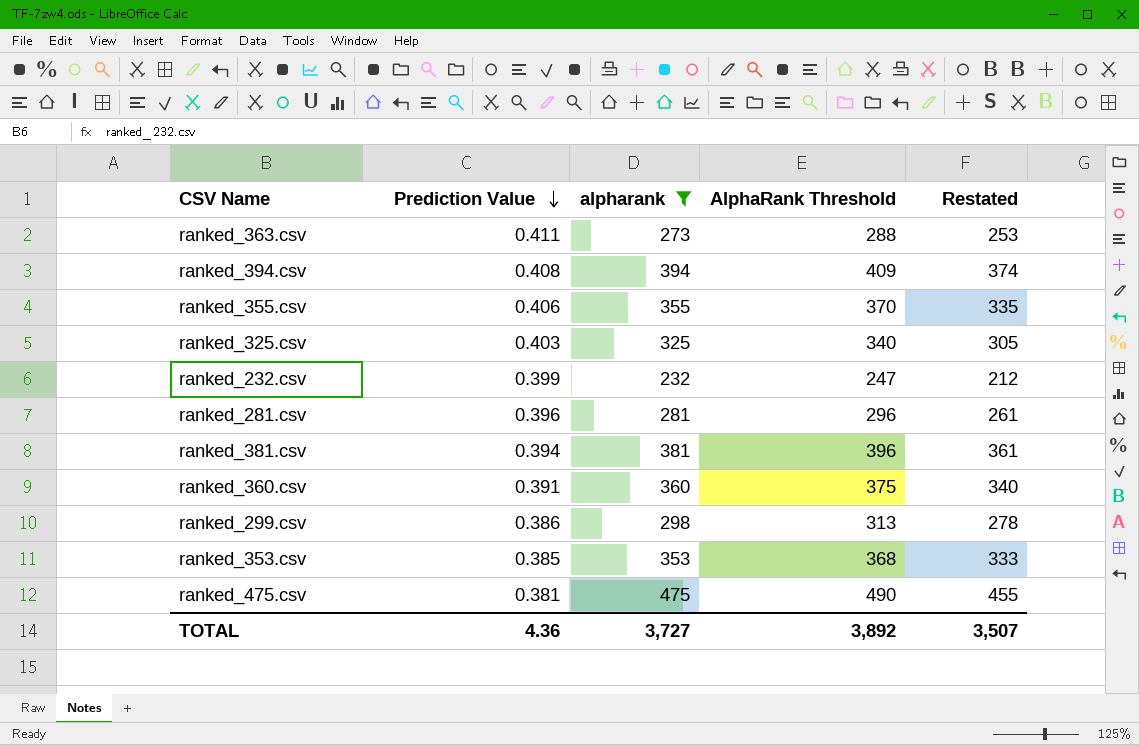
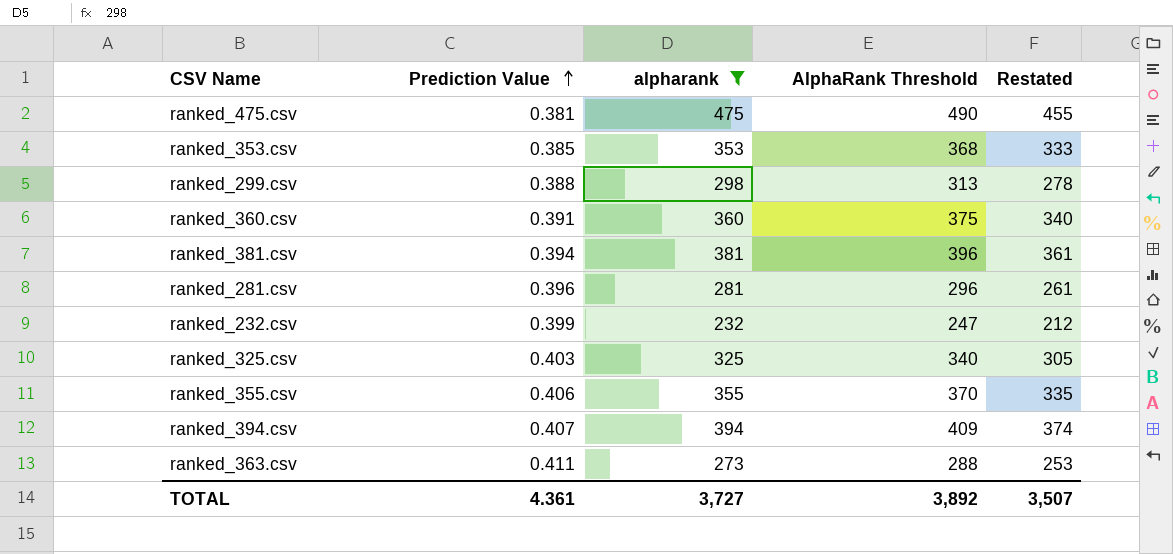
row order: Prediction Value descending -> Prediction Value ascending
ranked_299.csv | Prediction Value: 0.386 -> 0.388
ranked_394.csv | Prediction Value: 0.408 -> 0.407
TOTAL | Prediction Value: 4.36 -> 4.361

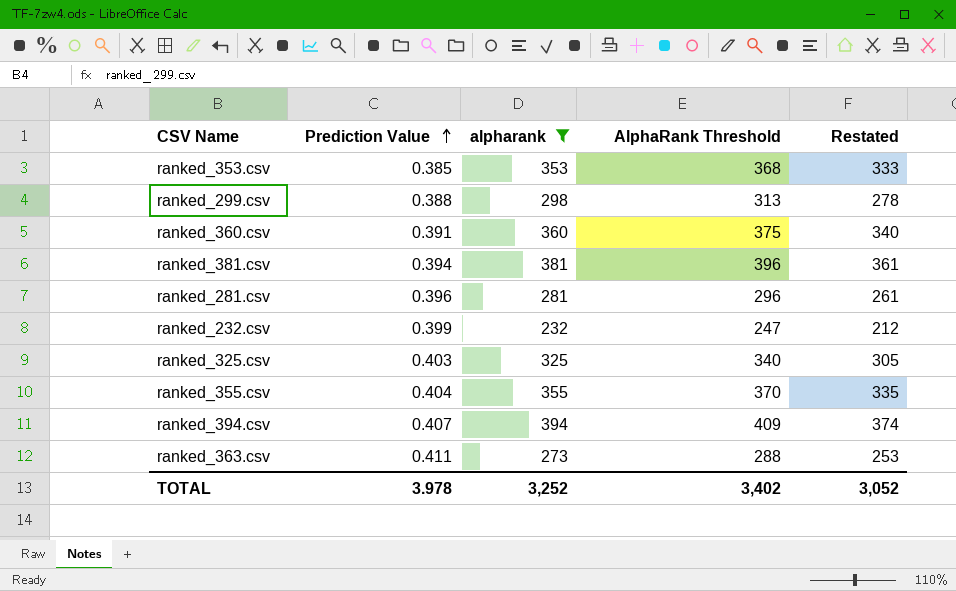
row ranked_475.csv: 0.381 | 475 | 490 | 455 -> none
ranked_355.csv | Prediction Value: 0.406 -> 0.404
TOTAL | Prediction Value: 4.361 -> 3.978
TOTAL | alpharank: 3,727 -> 3,252
TOTAL | AlphaRank Threshold: 3,892 -> 3,402
TOTAL | Restated: 3,507 -> 3,052

